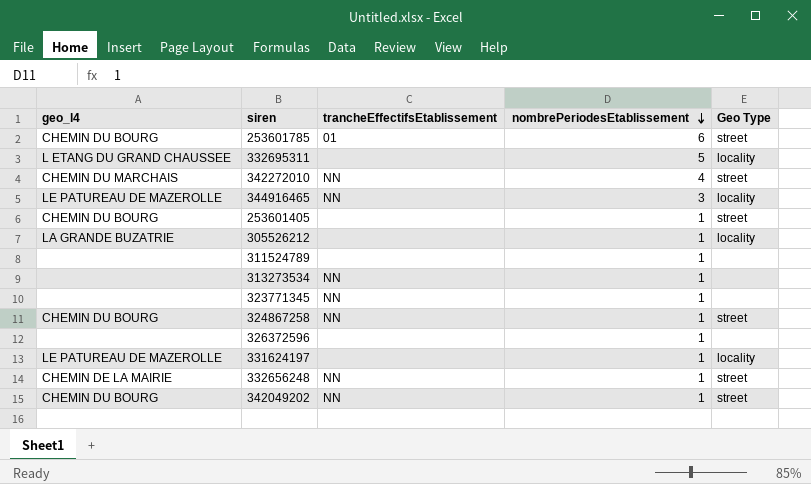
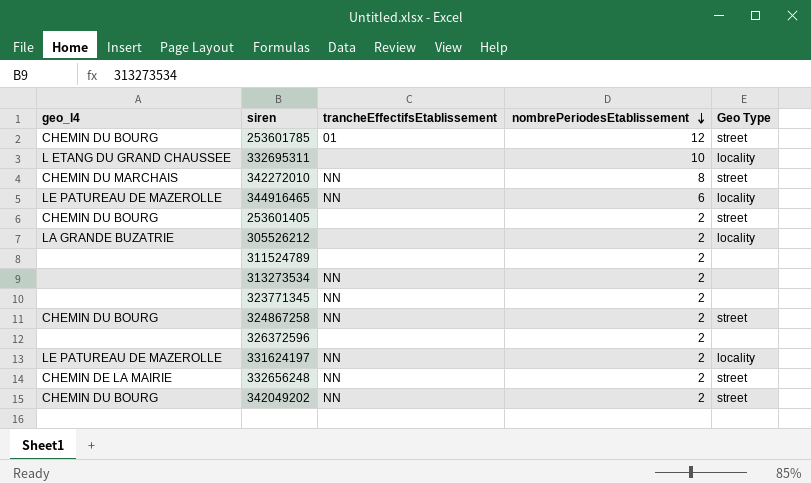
253601785 | nombrePeriodesEtablissement: 6 -> 12
332695311 | nombrePeriodesEtablissement: 5 -> 10
342272010 | nombrePeriodesEtablissement: 4 -> 8
344916465 | nombrePeriodesEtablissement: 3 -> 6
253601405 | nombrePeriodesEtablissement: 1 -> 2
305526212 | nombrePeriodesEtablissement: 1 -> 2
311524789 | nombrePeriodesEtablissement: 1 -> 2
313273534 | nombrePeriodesEtablissement: 1 -> 2
323771345 | nombrePeriodesEtablissement: 1 -> 2
324867258 | nombrePeriodesEtablissement: 1 -> 2
326372596 | nombrePeriodesEtablissement: 1 -> 2
331624197 | trancheEffectifsEtablissement: none -> NN
331624197 | nombrePeriodesEtablissement: 1 -> 2
332656248 | nombrePeriodesEtablissement: 1 -> 2
342049202 | nombrePeriodesEtablissement: 1 -> 2

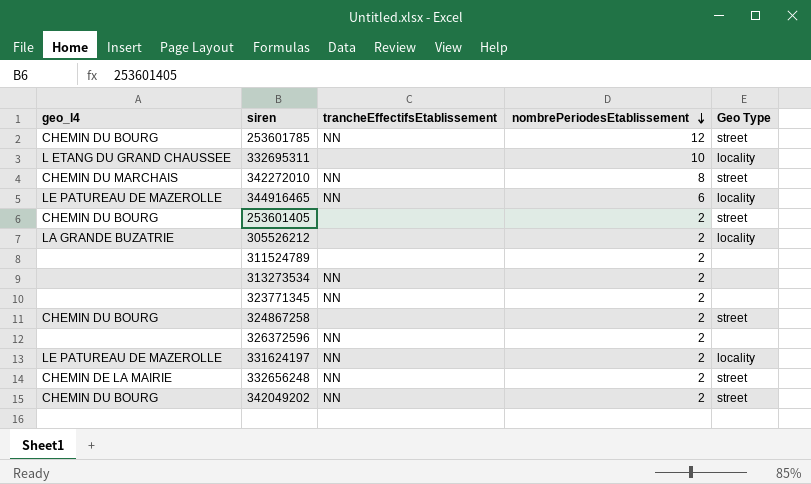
253601785 | trancheEffectifsEtablissement: 01 -> NN
324867258 | trancheEffectifsEtablissement: NN -> none
326372596 | trancheEffectifsEtablissement: none -> NN

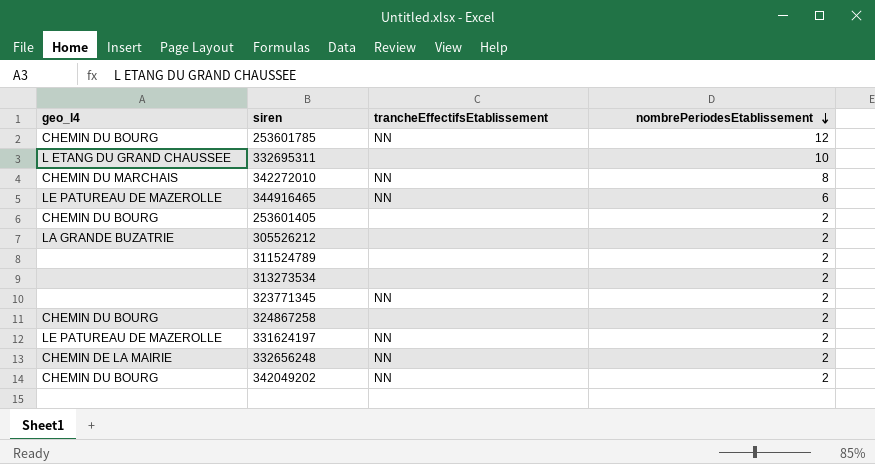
column Geo Type | position: 5 -> none
row 326372596: none | NN | 2 | none -> none
313273534 | trancheEffectifsEtablissement: NN -> none

